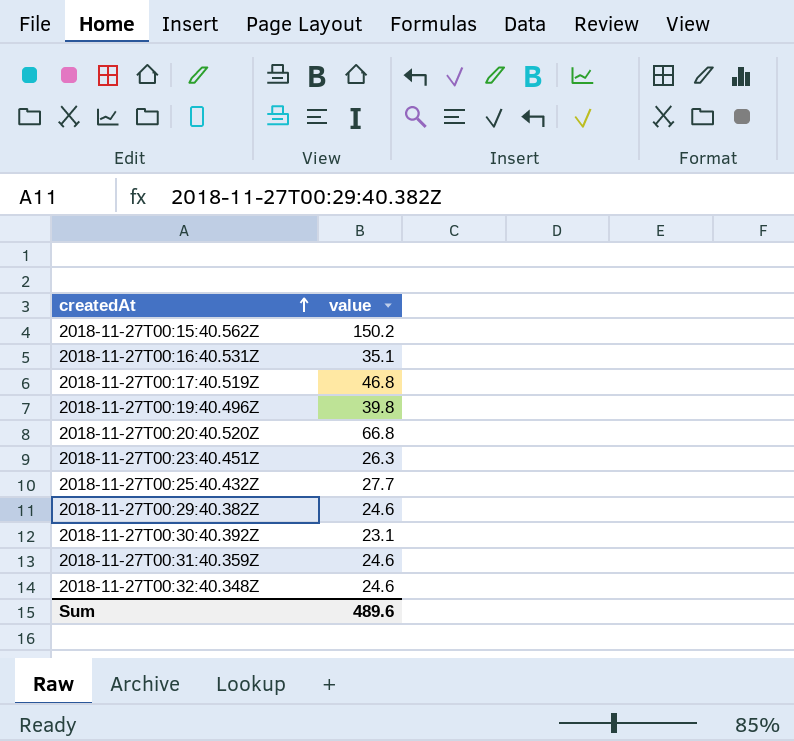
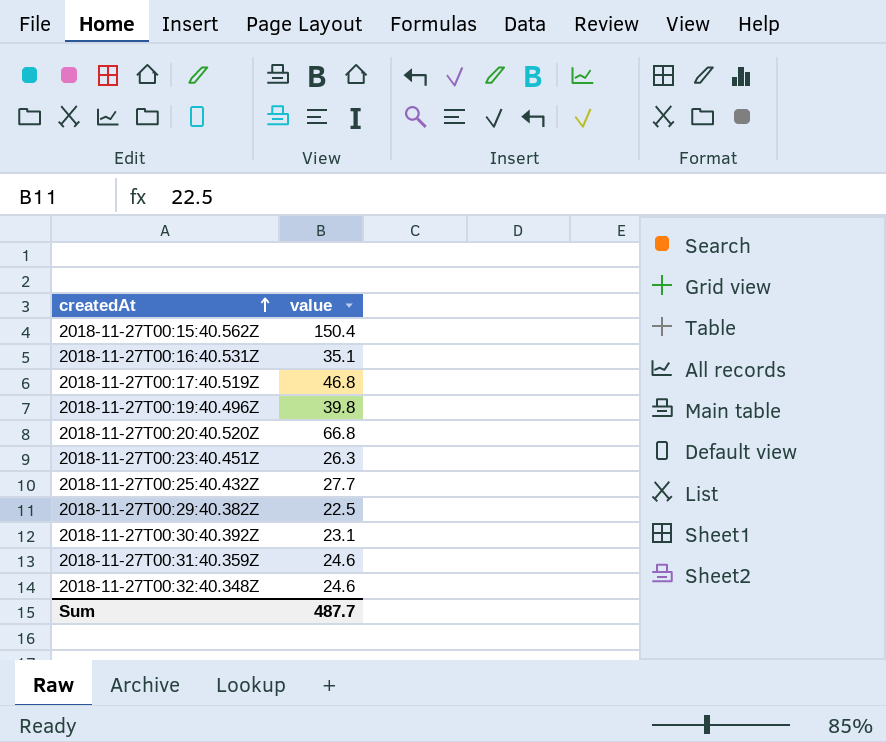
2018-11-27T00:15:40.562Z | value: 150.2 -> 150.4
2018-11-27T00:29:40.382Z | value: 24.6 -> 22.5
Sum | value: 489.6 -> 487.7

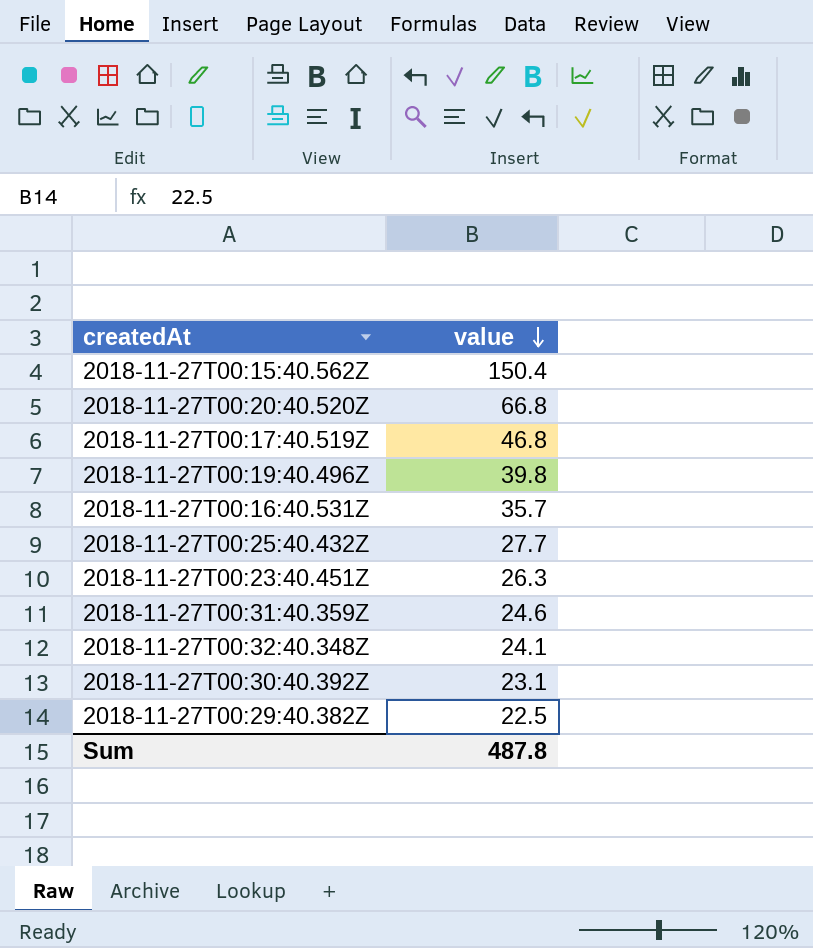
row order: createdAt ascending -> value descending
2018-11-27T00:16:40.531Z | value: 35.1 -> 35.7
2018-11-27T00:32:40.348Z | value: 24.6 -> 24.1
Sum | value: 487.7 -> 487.8

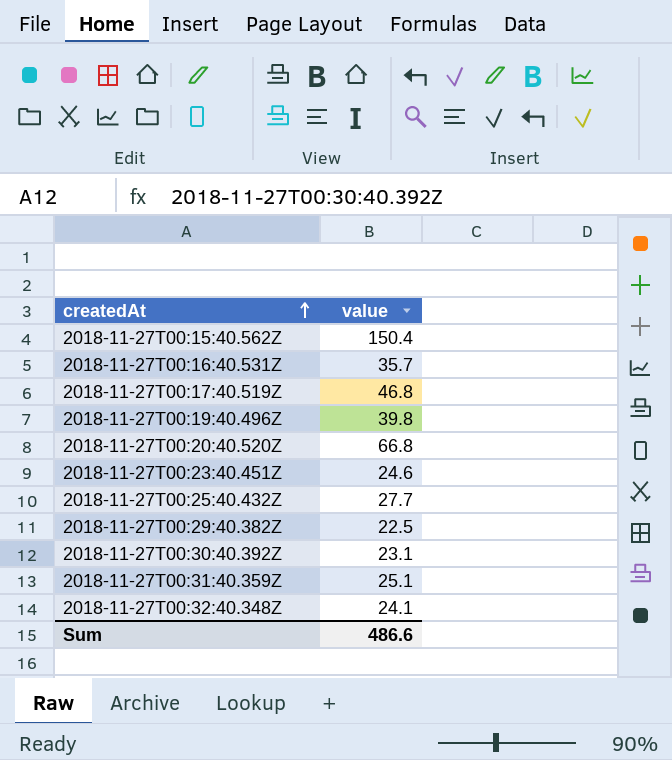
row order: value descending -> createdAt ascending
2018-11-27T00:23:40.451Z | value: 26.3 -> 24.6
2018-11-27T00:31:40.359Z | value: 24.6 -> 25.1
Sum | value: 487.8 -> 486.6

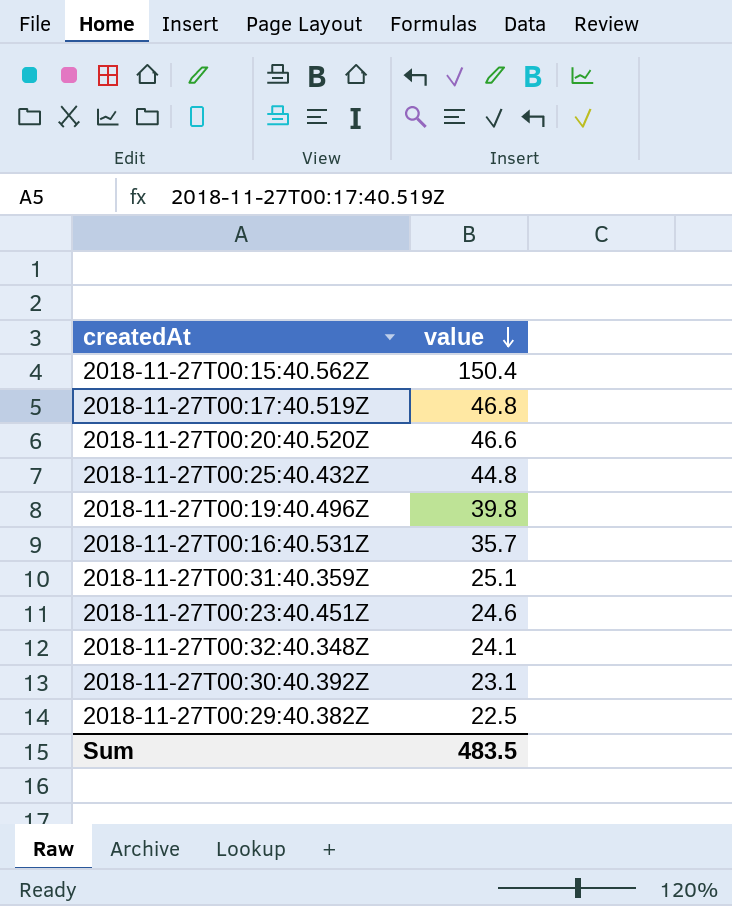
row order: createdAt ascending -> value descending
2018-11-27T00:20:40.520Z | value: 66.8 -> 46.6
2018-11-27T00:25:40.432Z | value: 27.7 -> 44.8
Sum | value: 486.6 -> 483.5

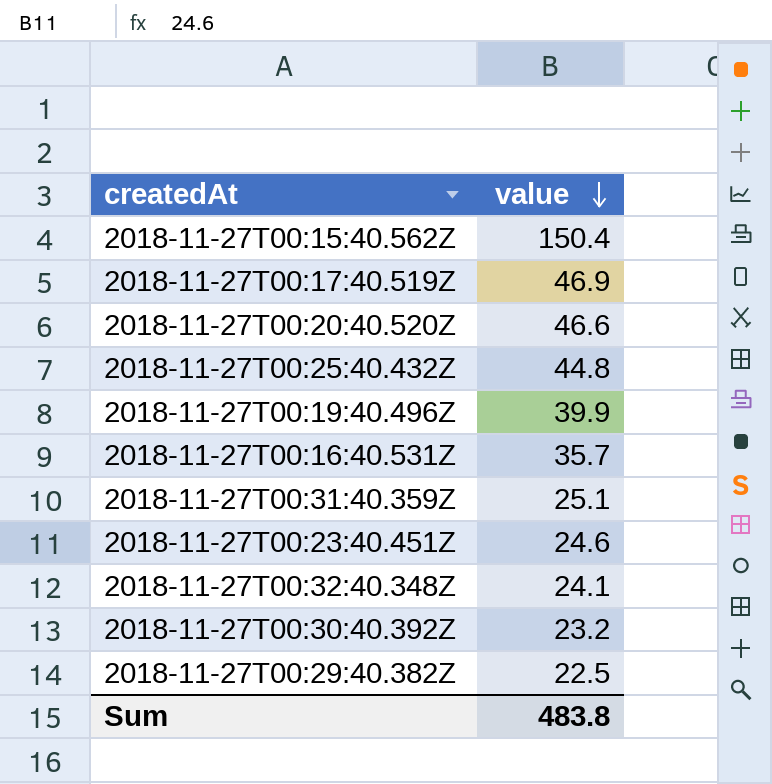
2018-11-27T00:17:40.519Z | value: 46.8 -> 46.9
2018-11-27T00:19:40.496Z | value: 39.8 -> 39.9
2018-11-27T00:30:40.392Z | value: 23.1 -> 23.2
Sum | value: 483.5 -> 483.8

